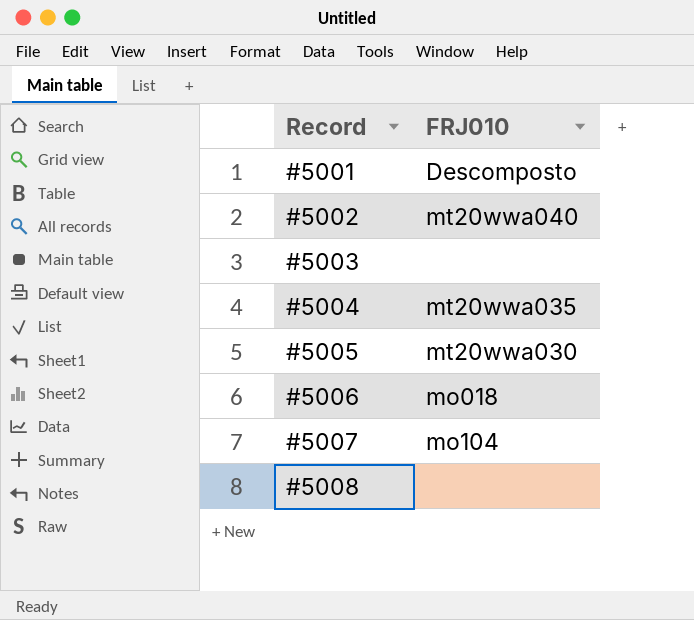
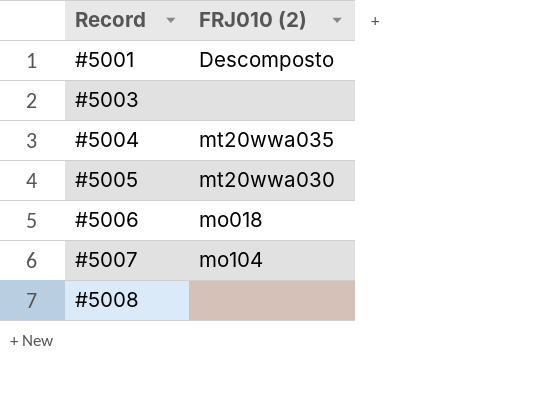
column name: FRJ010 -> FRJ010 (2)
row #5002: mt20wwa040 -> none

